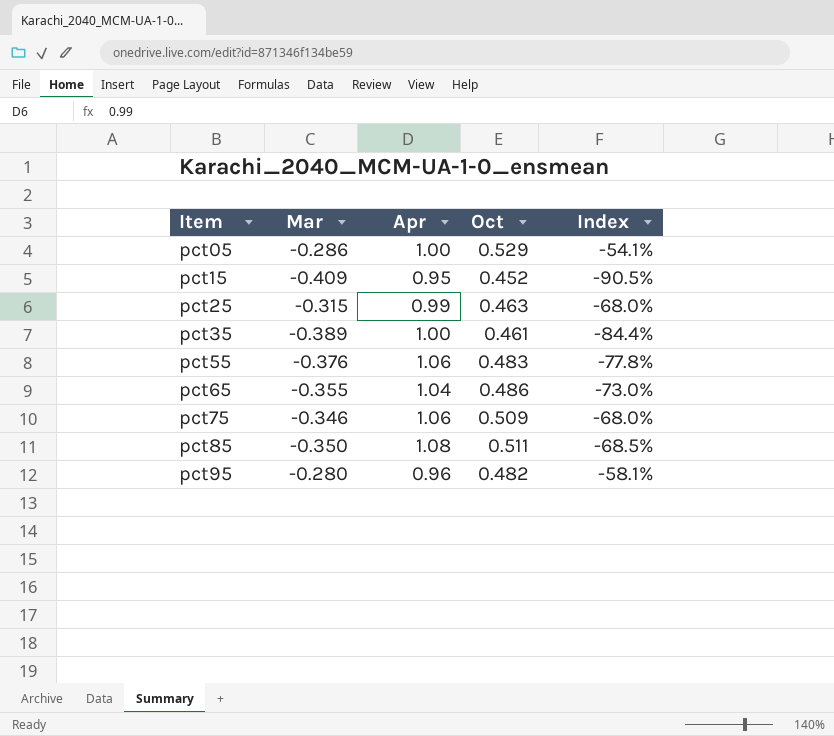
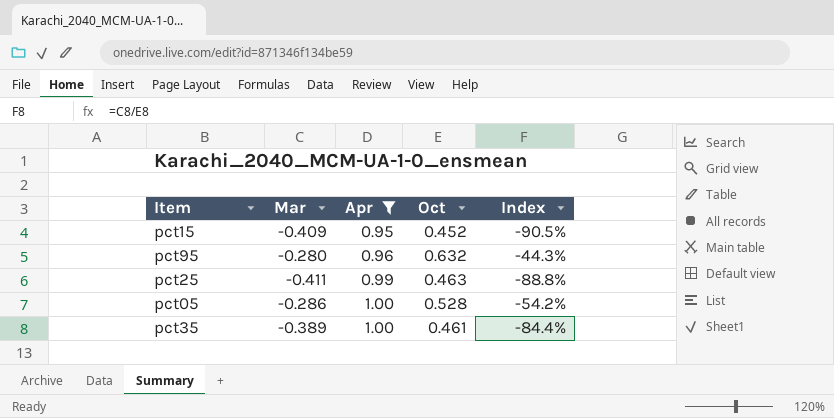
filter: none -> Apr <= 1.00
row order: Item ascending -> Apr ascending
pct95 | Oct: 0.482 -> 0.632
pct95 | Index: -58.1% -> -44.3%
pct25 | Mar: -0.315 -> -0.411
pct25 | Index: -68.0% -> -88.8%
pct05 | Oct: 0.529 -> 0.528
pct05 | Index: -54.1% -> -54.2%

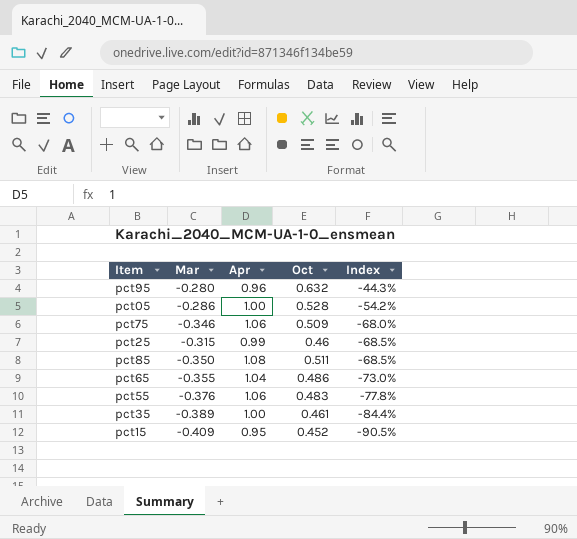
filter: Apr <= 1.00 -> none
row order: Apr ascending -> Index descending
pct25 | Mar: -0.411 -> -0.315
pct25 | Oct: 0.463 -> 0.46
pct25 | Index: -88.8% -> -68.5%

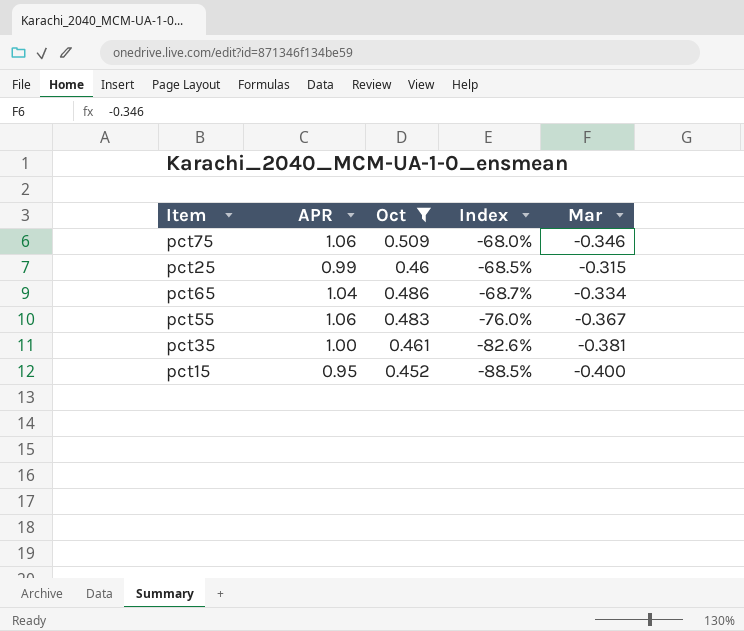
filter: none -> Oct <= 0.509
column name: Apr -> APR
column Mar | position: 2 -> 5
pct65 | Index: -73.0% -> -68.7%
pct65 | Mar: -0.355 -> -0.334
pct55 | Index: -77.8% -> -76.0%
pct55 | Mar: -0.376 -> -0.367
pct35 | Index: -84.4% -> -82.6%
pct35 | Mar: -0.389 -> -0.381
pct15 | Index: -90.5% -> -88.5%
pct15 | Mar: -0.409 -> -0.400

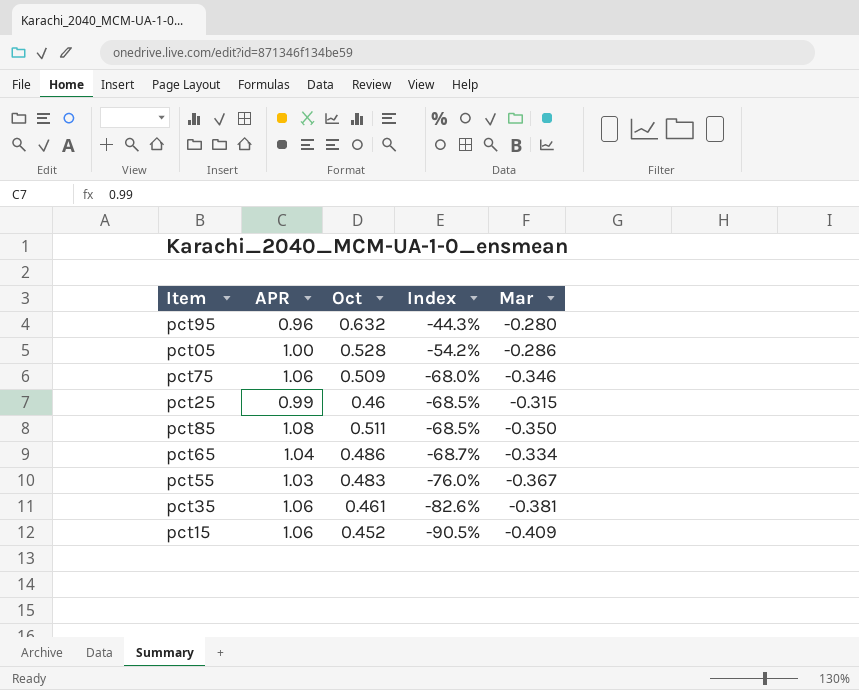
filter: Oct <= 0.509 -> none
pct55 | APR: 1.06 -> 1.03
pct35 | APR: 1.00 -> 1.06
pct15 | APR: 0.95 -> 1.06
pct15 | Index: -88.5% -> -90.5%
pct15 | Mar: -0.400 -> -0.409

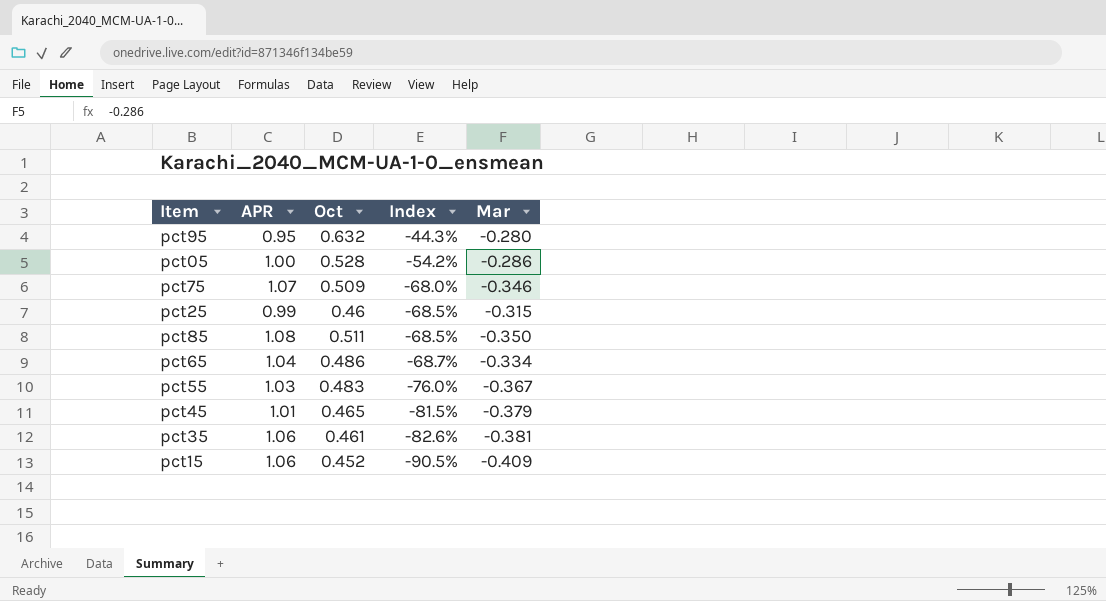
pct95 | APR: 0.96 -> 0.95
pct75 | APR: 1.06 -> 1.07
row pct45: none -> 1.01 | 0.465 | -81.5% | -0.379

